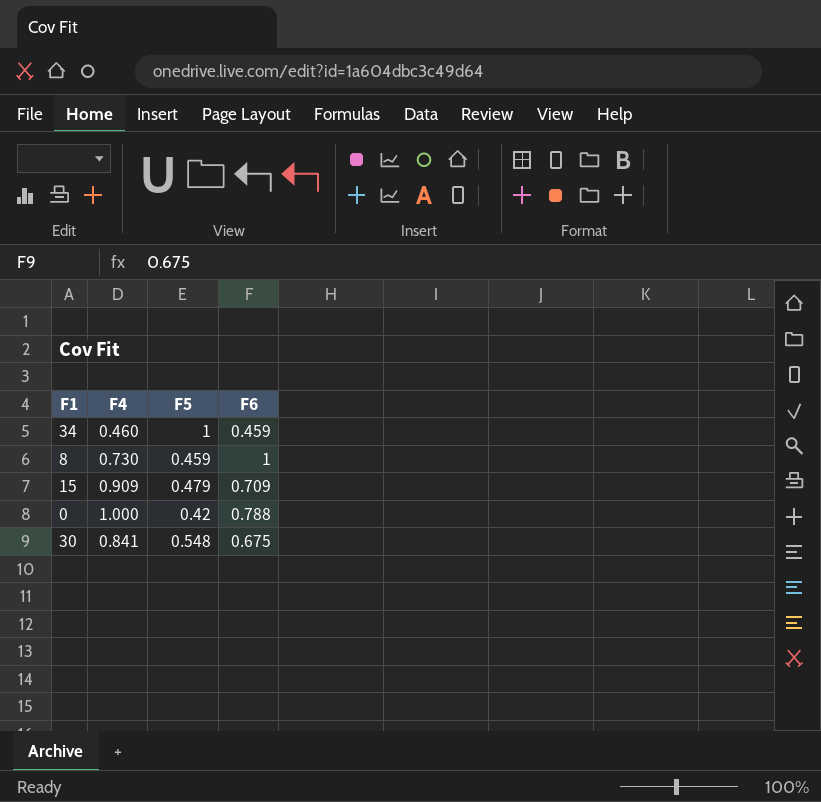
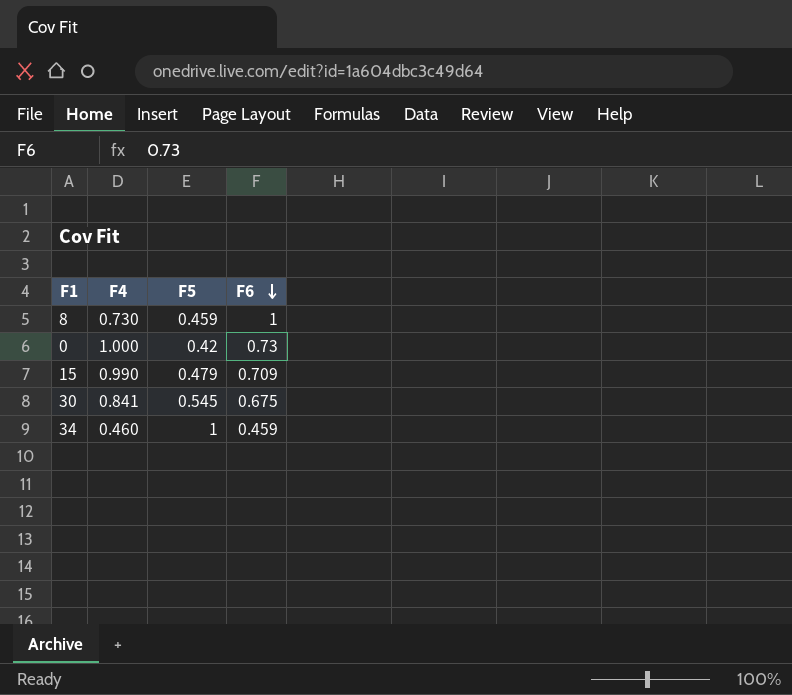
row order: none -> F6 descending
0 | F6: 0.788 -> 0.73
15 | F4: 0.909 -> 0.990
30 | F5: 0.548 -> 0.545

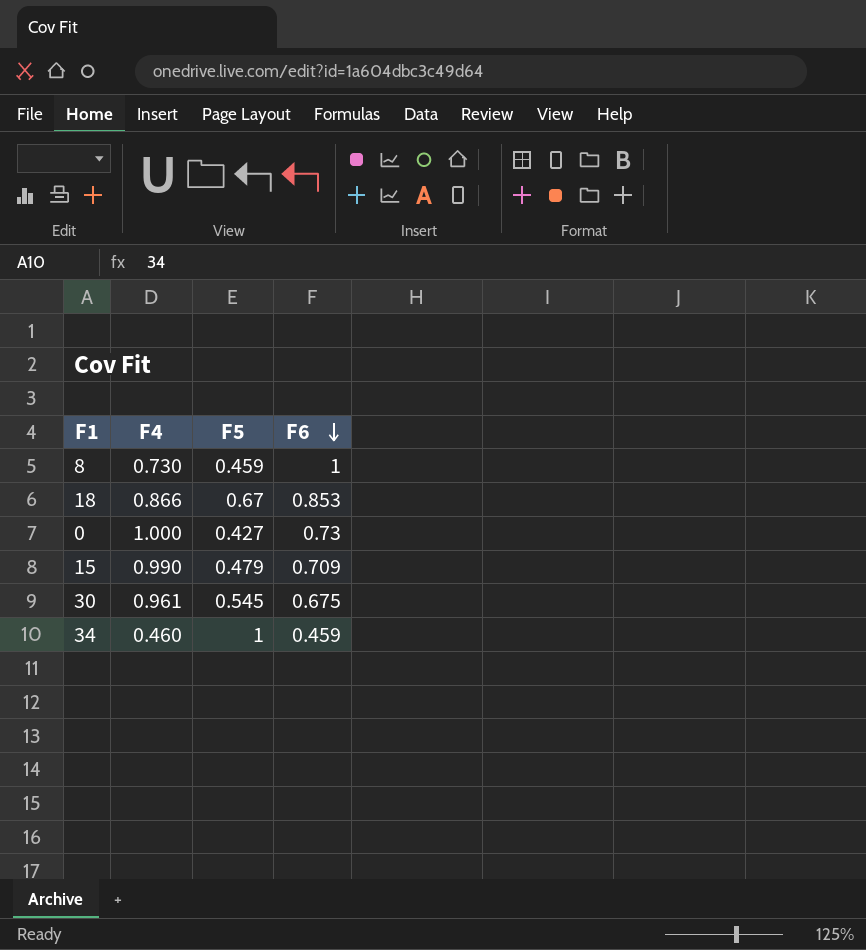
row 18: none -> 0.866 | 0.67 | 0.853
0 | F5: 0.42 -> 0.427
30 | F4: 0.841 -> 0.961

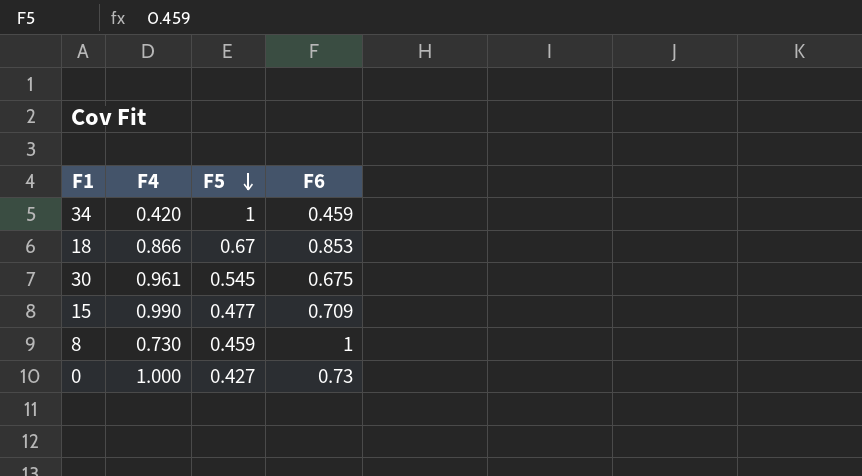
row order: F6 descending -> F5 descending
34 | F4: 0.460 -> 0.420
15 | F5: 0.479 -> 0.477

